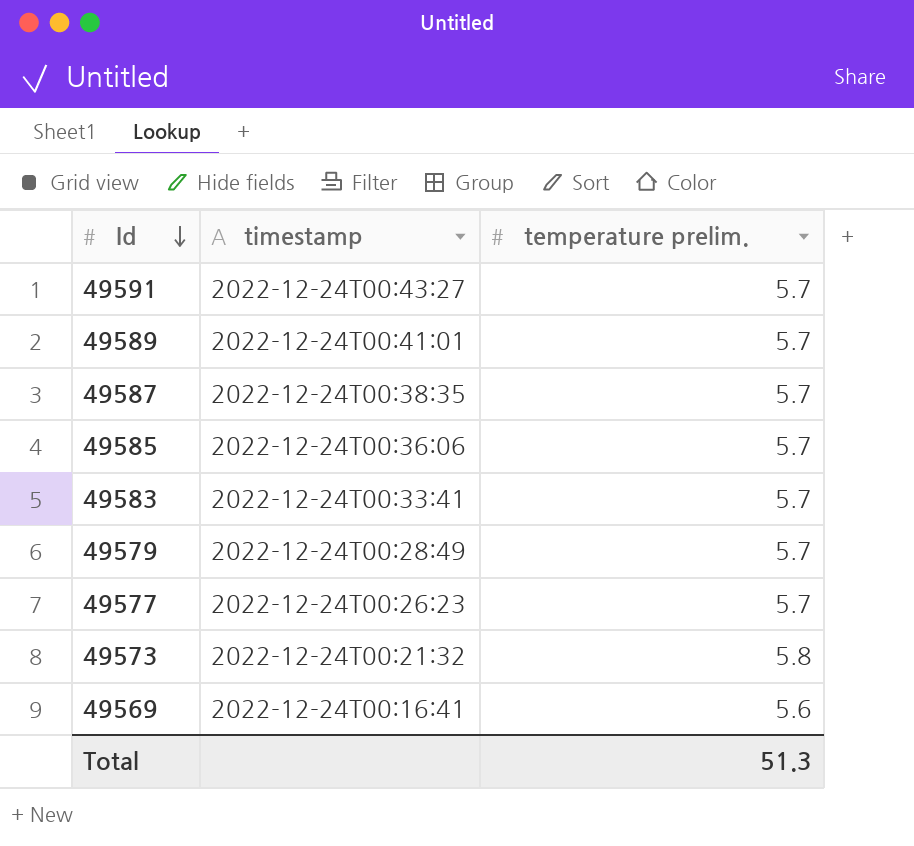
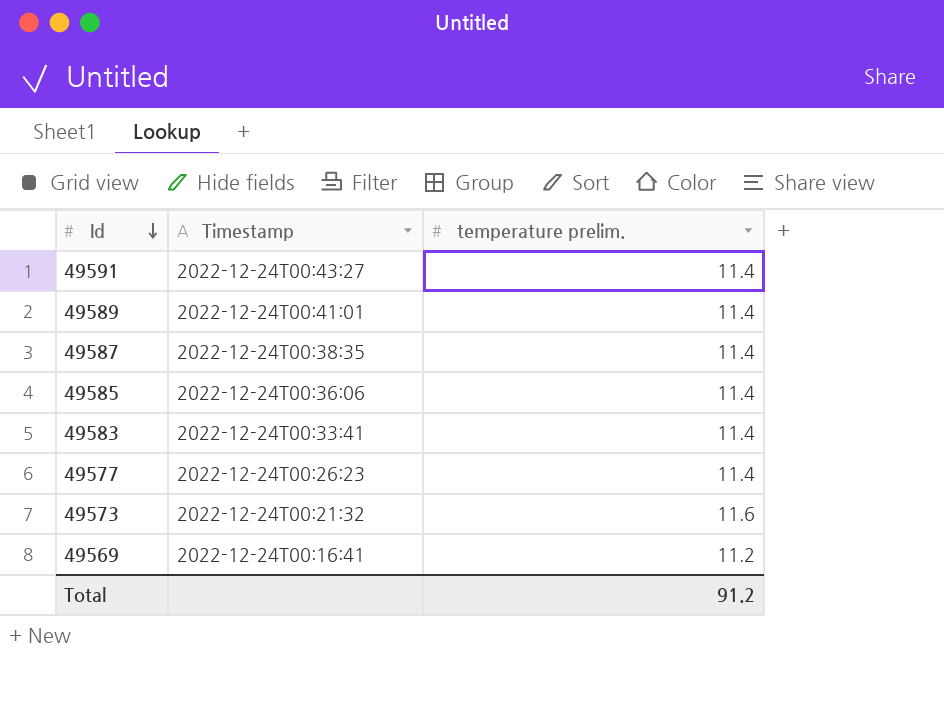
column name: timestamp -> Timestamp
row 49579: 2022-12-24T00:28:49 | 5.7 -> none
49591 | temperature prelim.: 5.7 -> 11.4
49589 | temperature prelim.: 5.7 -> 11.4
49587 | temperature prelim.: 5.7 -> 11.4
49585 | temperature prelim.: 5.7 -> 11.4
49583 | temperature prelim.: 5.7 -> 11.4
49577 | temperature prelim.: 5.7 -> 11.4
49573 | temperature prelim.: 5.8 -> 11.6
49569 | temperature prelim.: 5.6 -> 11.2
Total | temperature prelim.: 51.3 -> 91.2

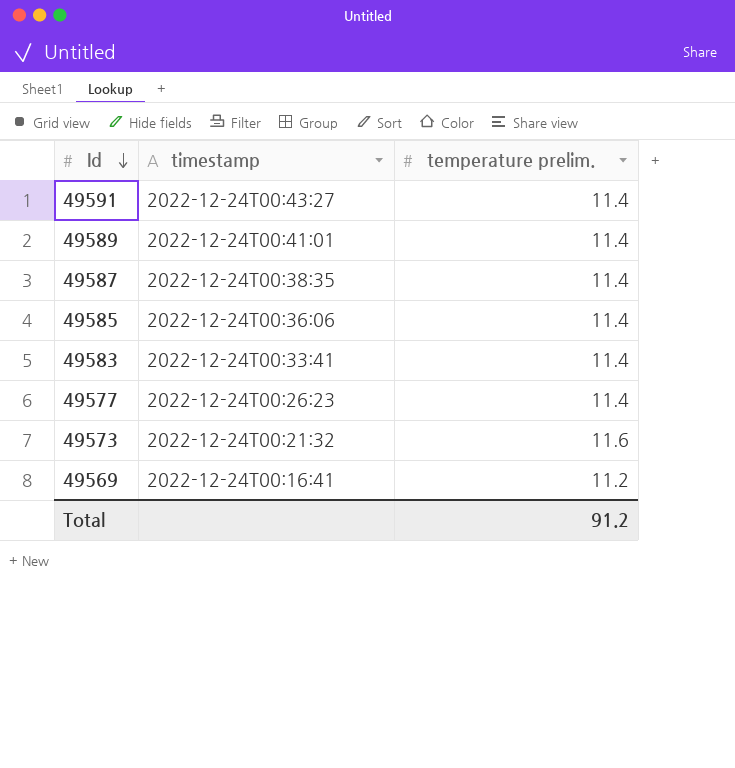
column name: Timestamp -> timestamp

